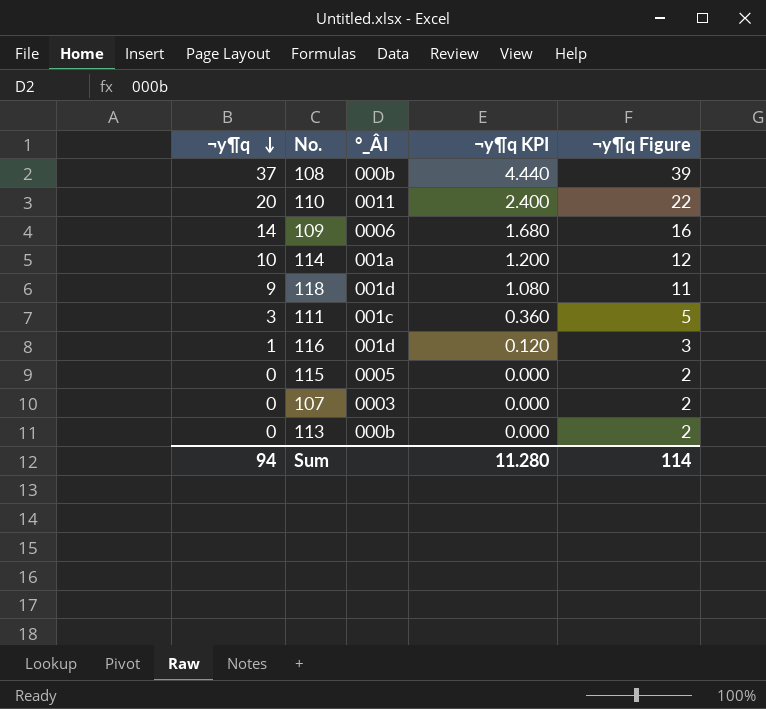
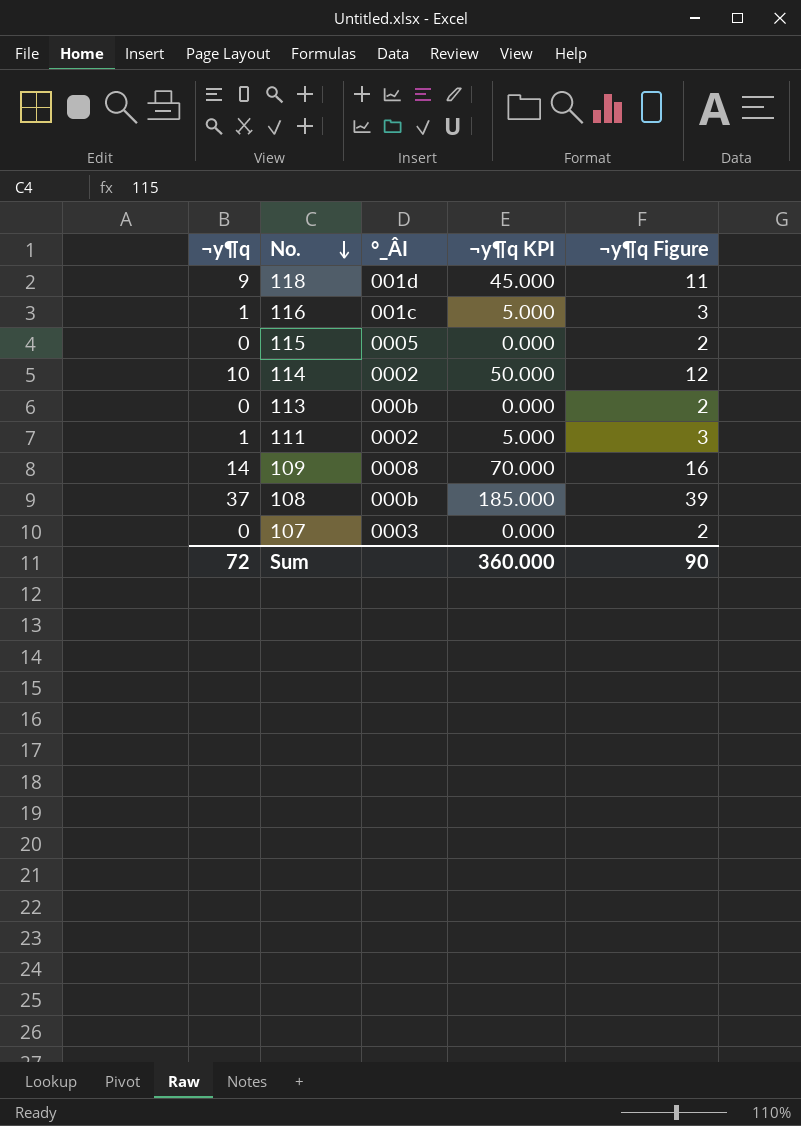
row order: ¬y¶q descending -> No. descending
column ¬y¶q KPI | formula: [¬y¶q] * 0.12 -> [¬y¶q] * 5
row 110: 20 | 0011 | 2.400 | 22 -> none
116 | °_ÂI: 001d -> 001c
114 | °_ÂI: 001a -> 0002
111 | ¬y¶q: 3 -> 1
111 | °_ÂI: 001c -> 0002
111 | ¬y¶q Figure: 5 -> 3
109 | °_ÂI: 0006 -> 0008
Sum | ¬y¶q: 94 -> 72
Sum | ¬y¶q KPI: 11.280 -> 360.000
Sum | ¬y¶q Figure: 114 -> 90

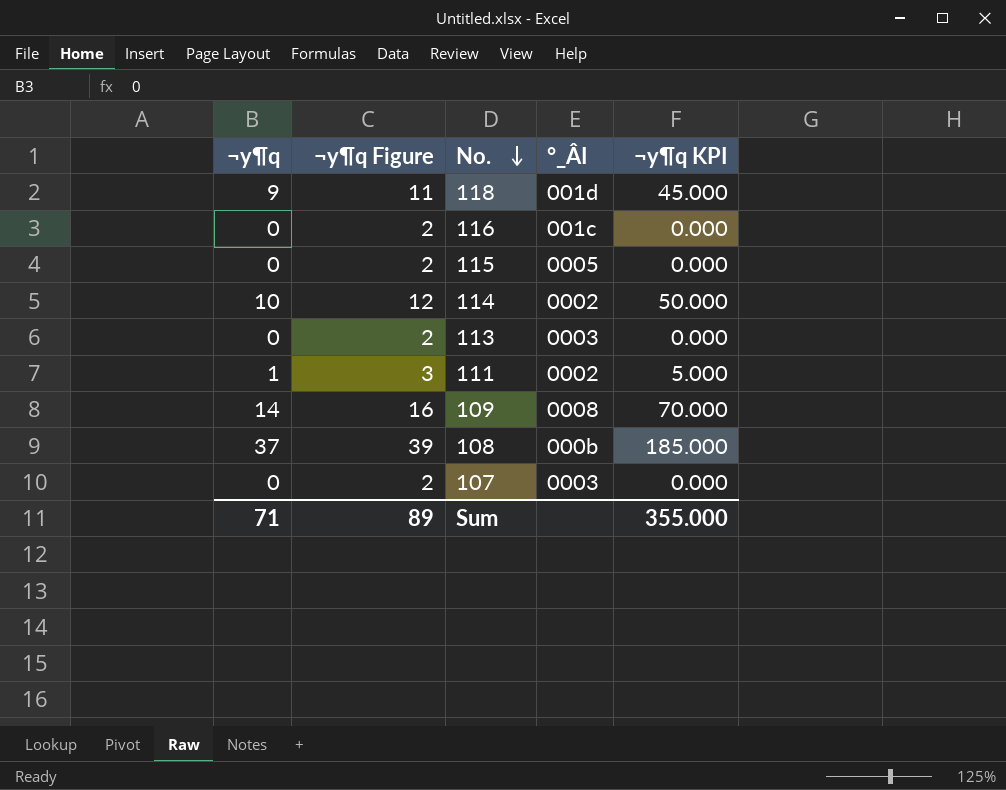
column ¬y¶q Figure | position: 5 -> 2
116 | ¬y¶q: 1 -> 0
116 | ¬y¶q Figure: 3 -> 2
116 | ¬y¶q KPI: 5.000 -> 0.000
113 | °_ÂI: 000b -> 0003
Sum | ¬y¶q: 72 -> 71
Sum | ¬y¶q Figure: 90 -> 89
Sum | ¬y¶q KPI: 360.000 -> 355.000

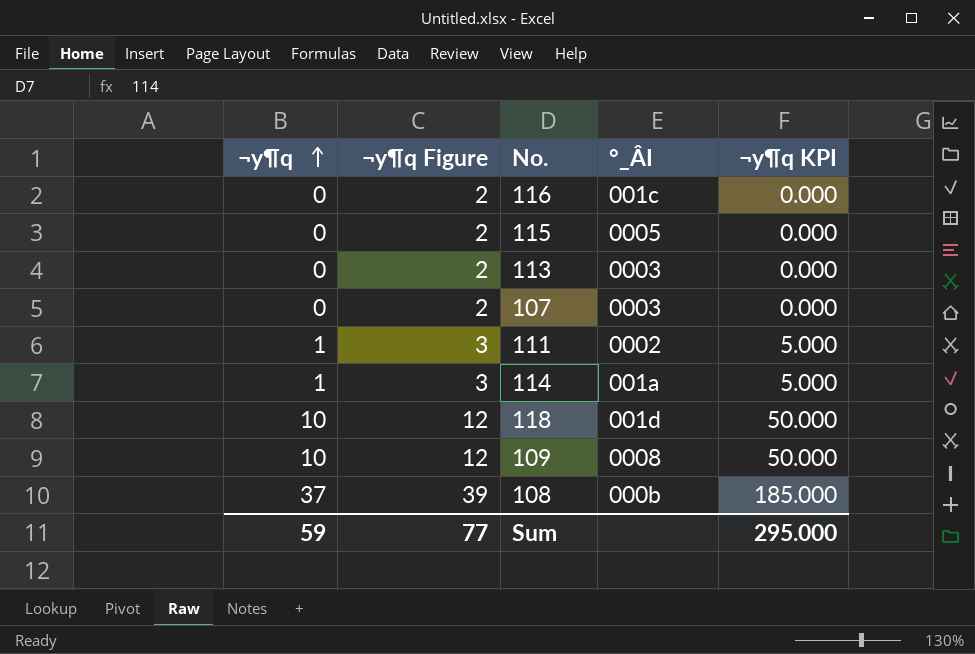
row order: No. descending -> ¬y¶q ascending
114 | ¬y¶q: 10 -> 1
114 | ¬y¶q Figure: 12 -> 3
114 | °_ÂI: 0002 -> 001a
114 | ¬y¶q KPI: 50.000 -> 5.000
118 | ¬y¶q: 9 -> 10
118 | ¬y¶q Figure: 11 -> 12
118 | ¬y¶q KPI: 45.000 -> 50.000
109 | ¬y¶q: 14 -> 10
109 | ¬y¶q Figure: 16 -> 12
109 | ¬y¶q KPI: 70.000 -> 50.000
Sum | ¬y¶q: 71 -> 59
Sum | ¬y¶q Figure: 89 -> 77
Sum | ¬y¶q KPI: 355.000 -> 295.000

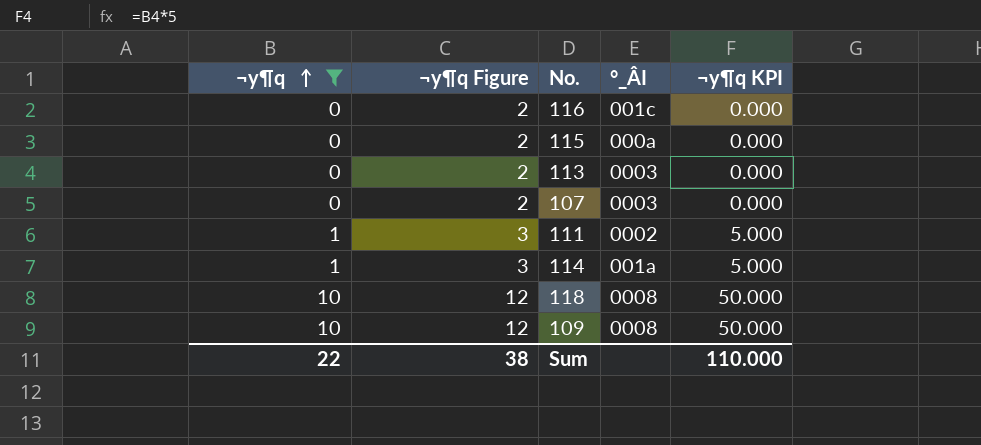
filter: none -> ¬y¶q != 37
115 | °_ÂI: 0005 -> 000a
118 | °_ÂI: 001d -> 0008
Sum | ¬y¶q: 59 -> 22
Sum | ¬y¶q Figure: 77 -> 38
Sum | ¬y¶q KPI: 295.000 -> 110.000

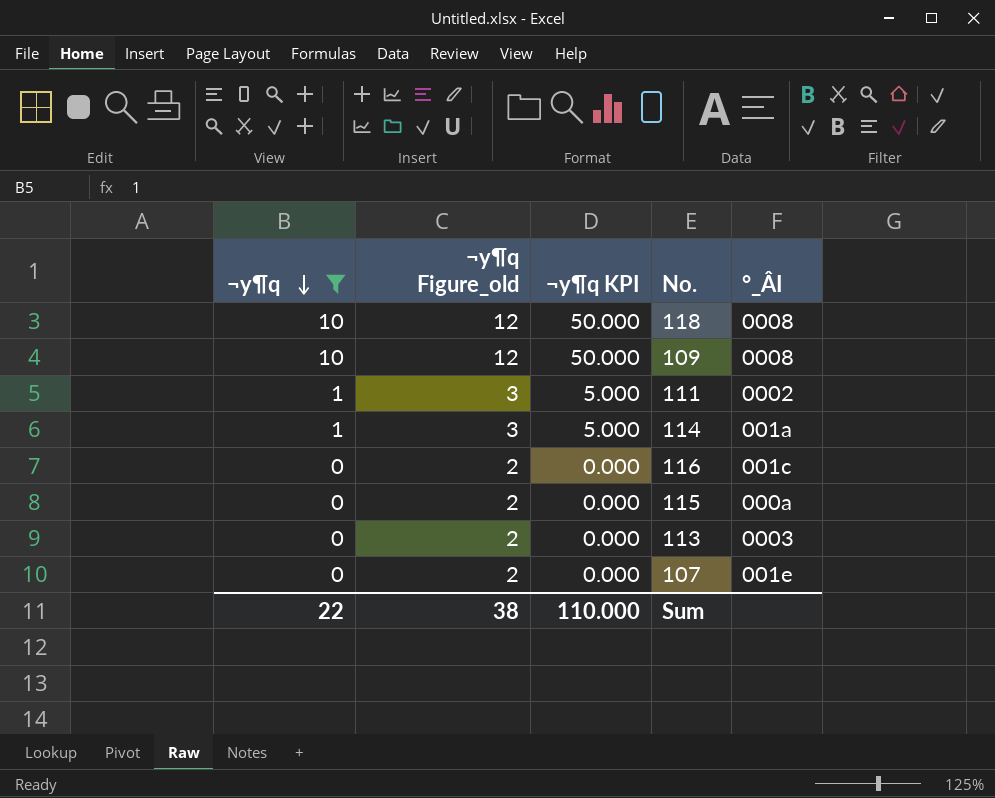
row order: ¬y¶q ascending -> ¬y¶q descending
column name: ¬y¶q Figure -> ¬y¶q Figure_old
column ¬y¶q KPI | position: 5 -> 3
107 | °_ÂI: 0003 -> 001e

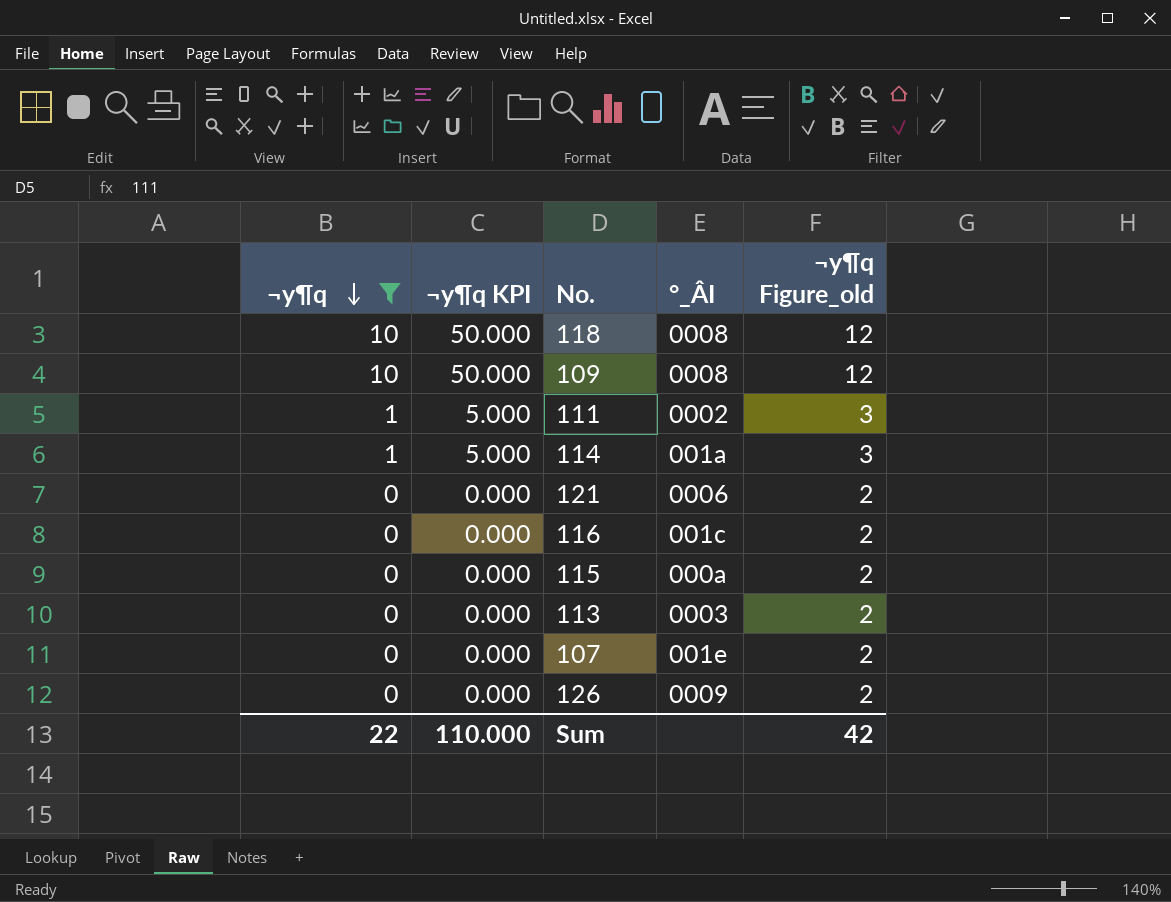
column ¬y¶q Figure_old | position: 2 -> 5
row 121: none -> 0 | 0.000 | 0006 | 2
row 126: none -> 0 | 0.000 | 0009 | 2
Sum | ¬y¶q Figure_old: 38 -> 42

